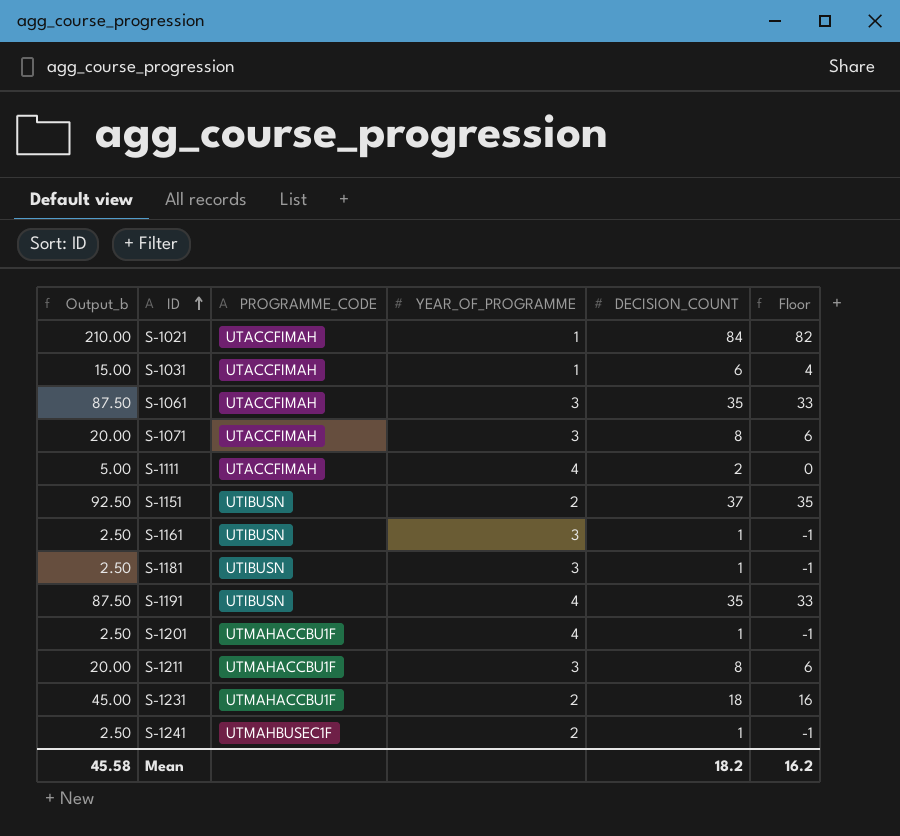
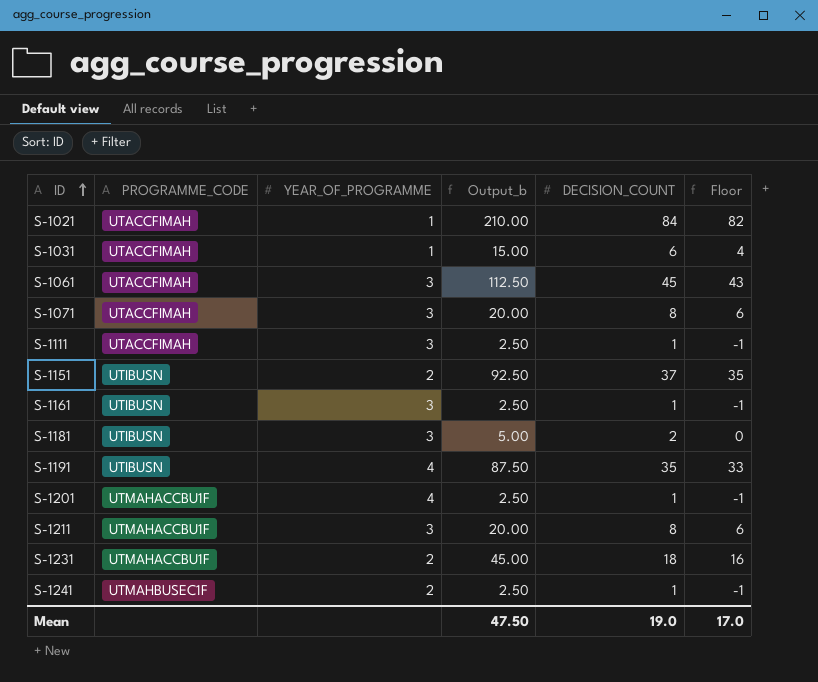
column Output_b | position: 1 -> 4
S-1061 | Output_b: 87.50 -> 112.50
S-1061 | DECISION_COUNT: 35 -> 45
S-1061 | Floor: 33 -> 43
S-1111 | YEAR_OF_PROGRAMME: 4 -> 3
S-1111 | Output_b: 5.00 -> 2.50
S-1111 | DECISION_COUNT: 2 -> 1
S-1111 | Floor: 0 -> -1
S-1181 | Output_b: 2.50 -> 5.00
S-1181 | DECISION_COUNT: 1 -> 2
S-1181 | Floor: -1 -> 0
Mean | Output_b: 45.58 -> 47.50
Mean | DECISION_COUNT: 18.2 -> 19.0
Mean | Floor: 16.2 -> 17.0

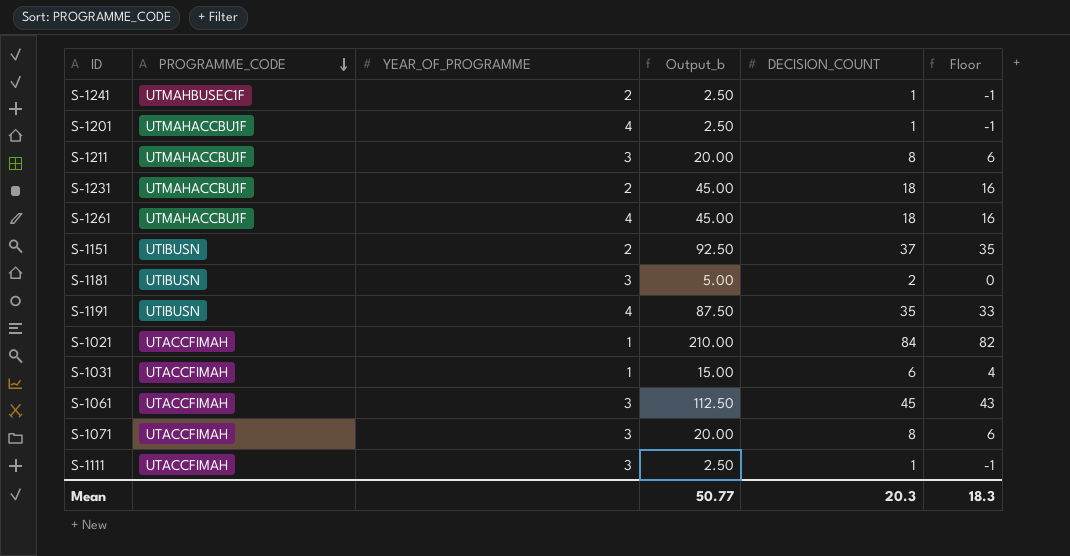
row order: ID ascending -> PROGRAMME_CODE descending
row S-1161: UTIBUSN | 3 | 2.50 | 1 | -1 -> none
row S-1261: none -> UTMAHACCBU1F | 4 | 45.00 | 18 | 16
Mean | Output_b: 47.50 -> 50.77
Mean | DECISION_COUNT: 19.0 -> 20.3
Mean | Floor: 17.0 -> 18.3

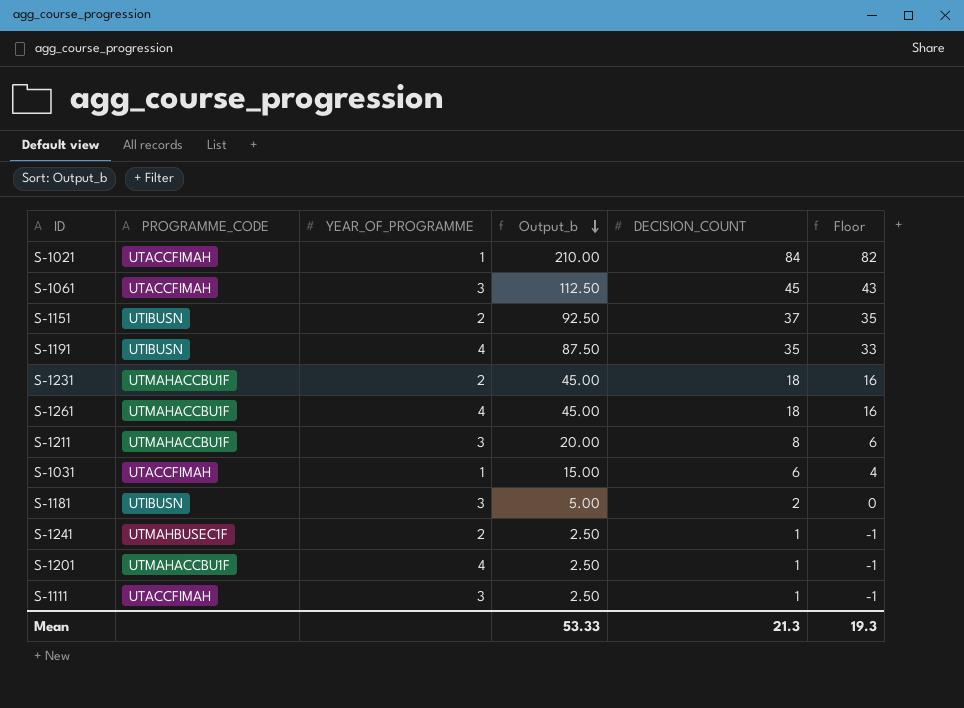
row order: PROGRAMME_CODE descending -> Output_b descending
row S-1071: UTACCFIMAH | 3 | 20.00 | 8 | 6 -> none
Mean | Output_b: 50.77 -> 53.33
Mean | DECISION_COUNT: 20.3 -> 21.3
Mean | Floor: 18.3 -> 19.3

